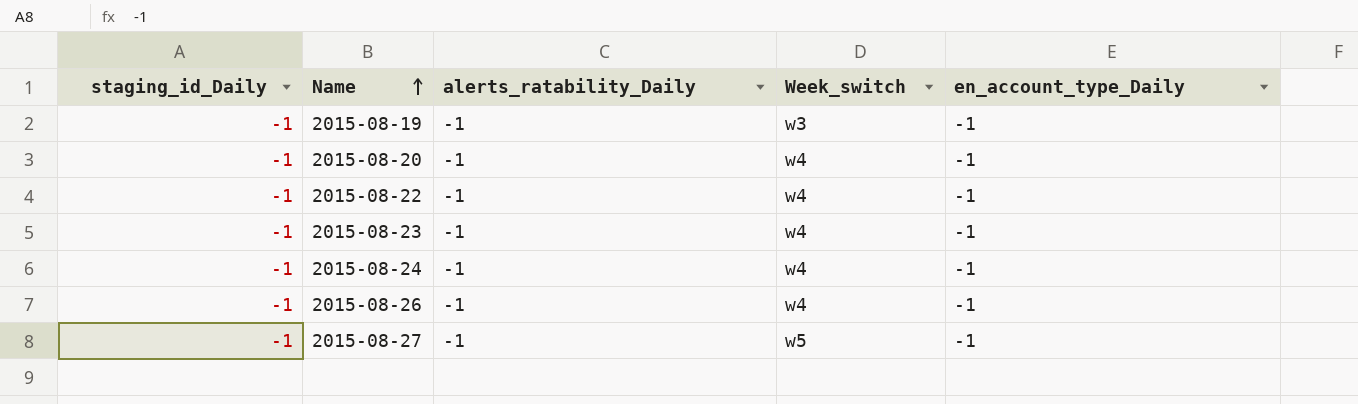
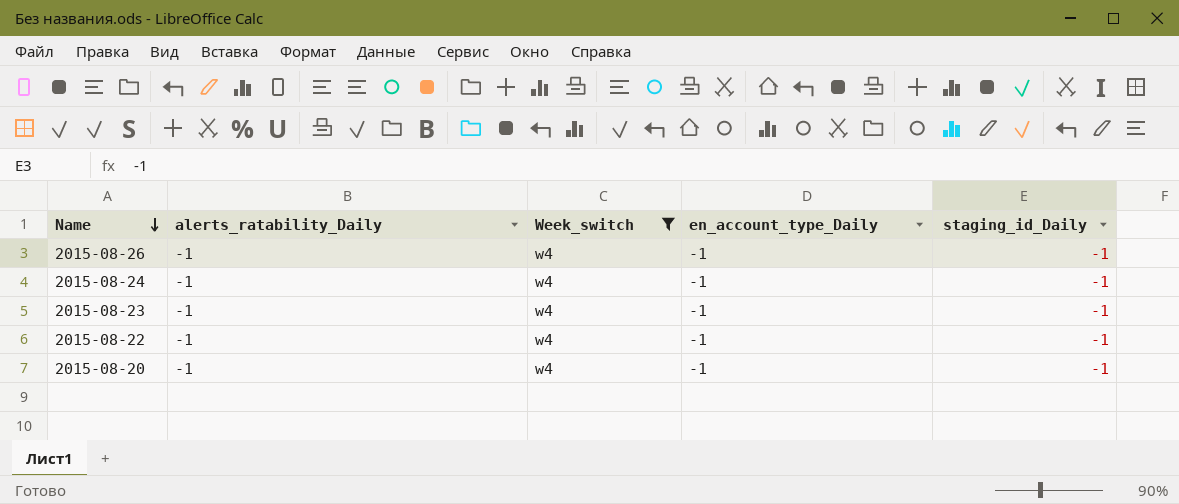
filter: none -> Week_switch = w4
row order: Name ascending -> Name descending
column staging_id_Daily | position: 1 -> 5

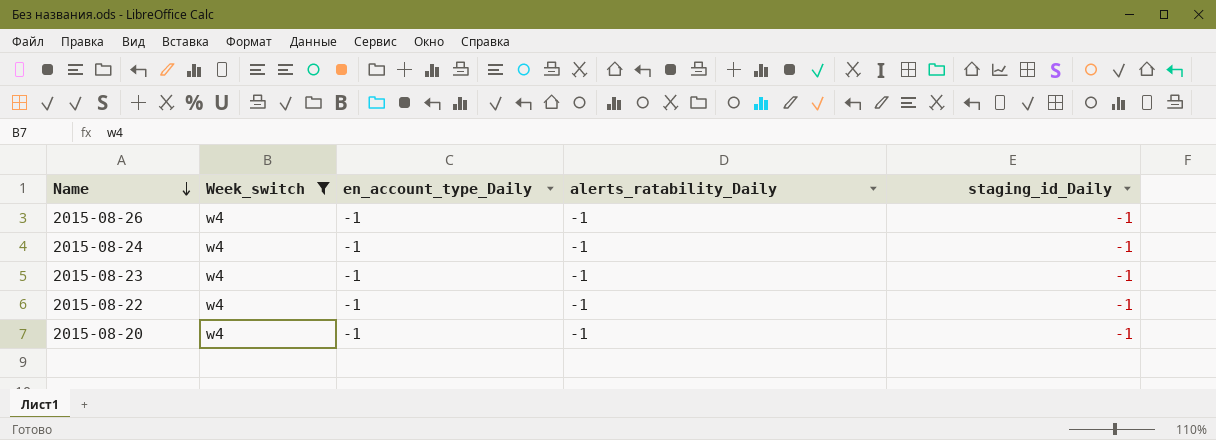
column alerts_ratability_Daily | position: 2 -> 4

